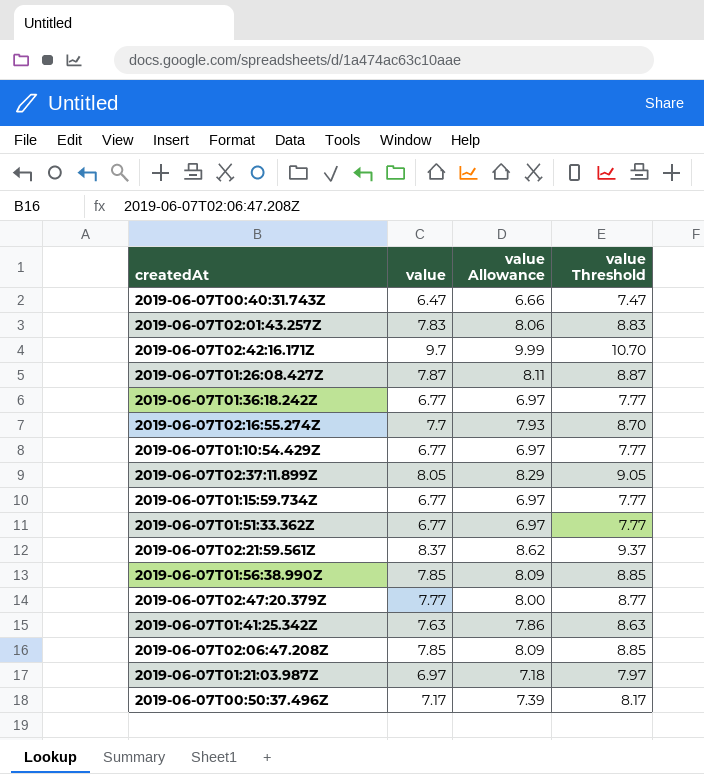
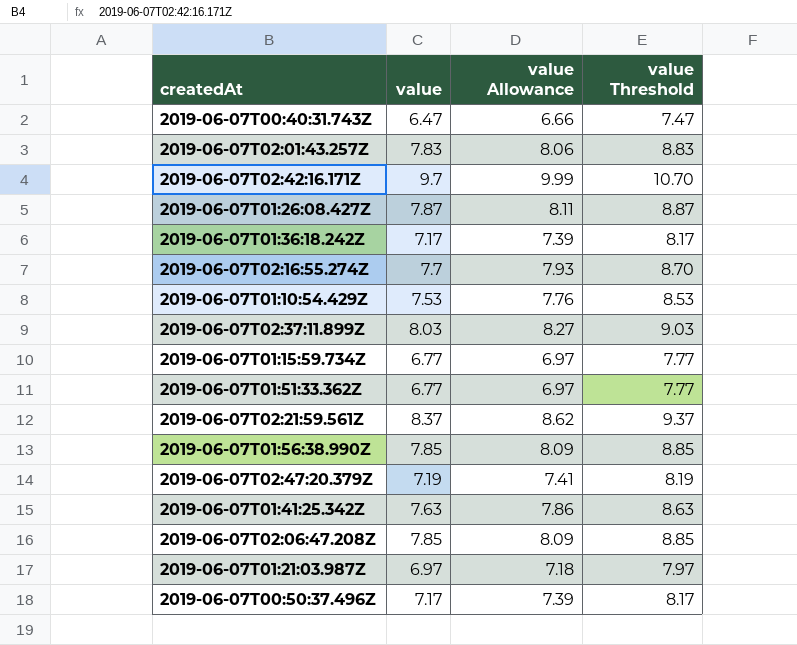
2019-06-07T01:36:18.242Z | value: 6.77 -> 7.17
2019-06-07T01:36:18.242Z | value Allowance: 6.97 -> 7.39
2019-06-07T01:36:18.242Z | value Threshold: 7.77 -> 8.17
2019-06-07T01:10:54.429Z | value: 6.77 -> 7.53
2019-06-07T01:10:54.429Z | value Allowance: 6.97 -> 7.76
2019-06-07T01:10:54.429Z | value Threshold: 7.77 -> 8.53
2019-06-07T02:37:11.899Z | value: 8.05 -> 8.03
2019-06-07T02:37:11.899Z | value Allowance: 8.29 -> 8.27
2019-06-07T02:37:11.899Z | value Threshold: 9.05 -> 9.03
2019-06-07T02:47:20.379Z | value: 7.77 -> 7.19
2019-06-07T02:47:20.379Z | value Allowance: 8.00 -> 7.41
2019-06-07T02:47:20.379Z | value Threshold: 8.77 -> 8.19

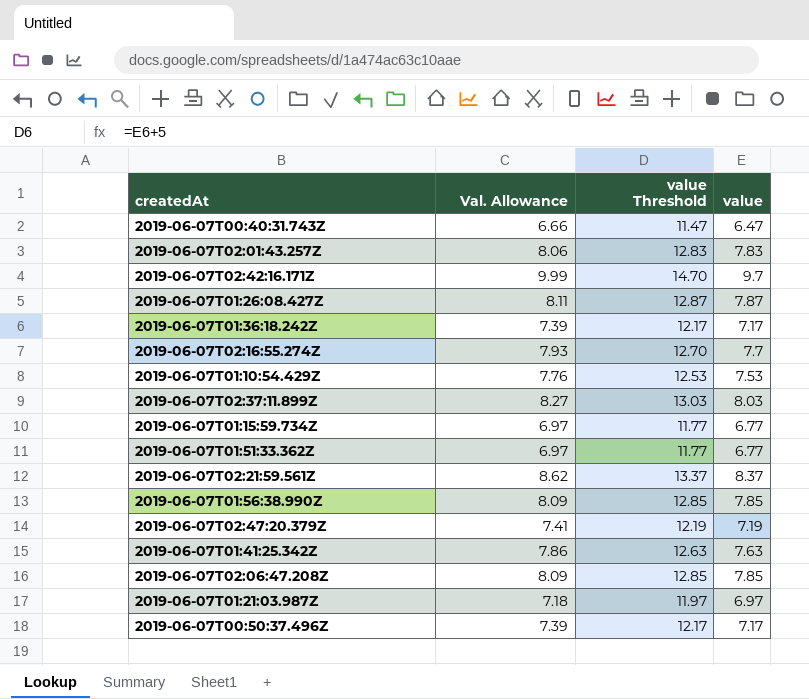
column name: value Allowance -> Val. Allowance
column value Threshold | formula: [value] + 1 -> [value] + 5
column value | position: 2 -> 4

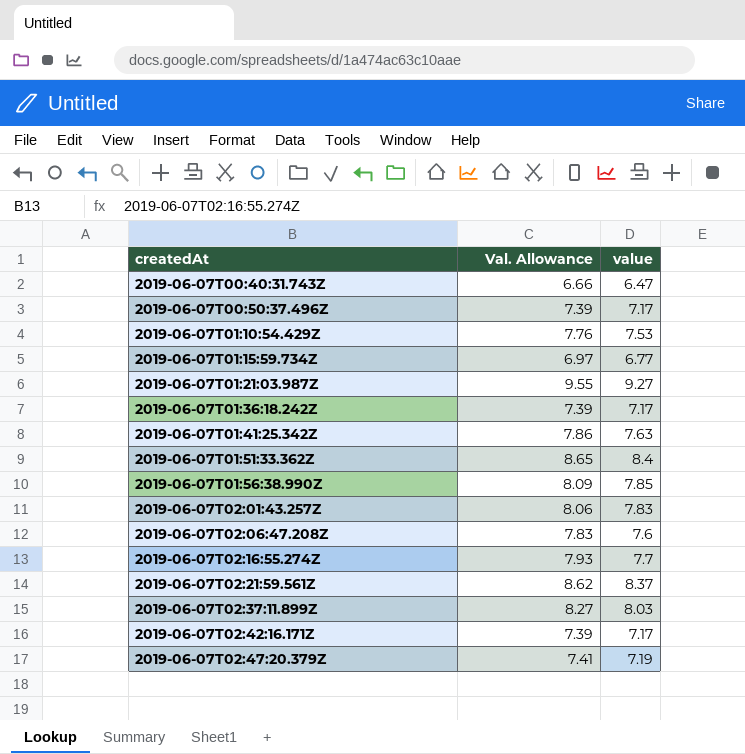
row order: none -> createdAt ascending
column value Threshold | formula: [value] + 5 -> none
row 2019-06-07T01:26:08.427Z: 8.11 | 12.87 | 7.87 -> none
2019-06-07T01:21:03.987Z | Val. Allowance: 7.18 -> 9.55
2019-06-07T01:21:03.987Z | value: 6.97 -> 9.27
2019-06-07T01:51:33.362Z | Val. Allowance: 6.97 -> 8.65
2019-06-07T01:51:33.362Z | value: 6.77 -> 8.4
2019-06-07T02:06:47.208Z | Val. Allowance: 8.09 -> 7.83
2019-06-07T02:06:47.208Z | value: 7.85 -> 7.6
2019-06-07T02:42:16.171Z | Val. Allowance: 9.99 -> 7.39
2019-06-07T02:42:16.171Z | value: 9.7 -> 7.17

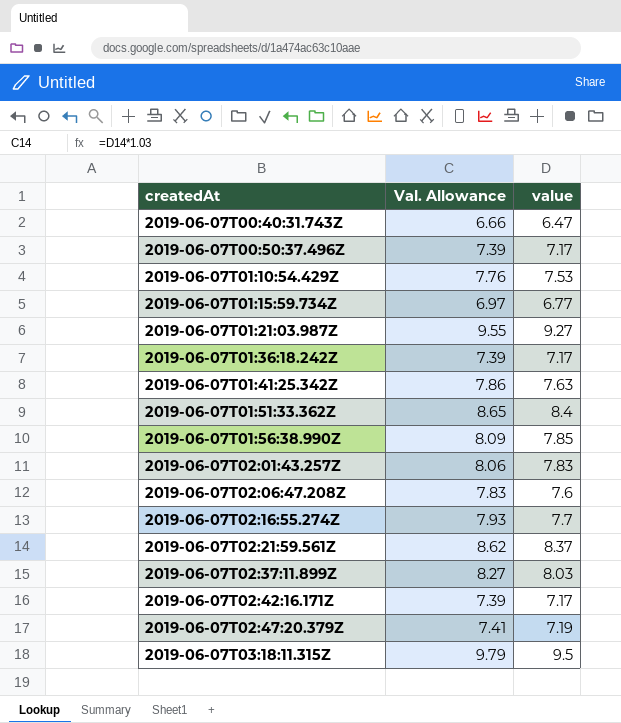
row 2019-06-07T03:18:11.315Z: none -> 9.79 | 9.5

